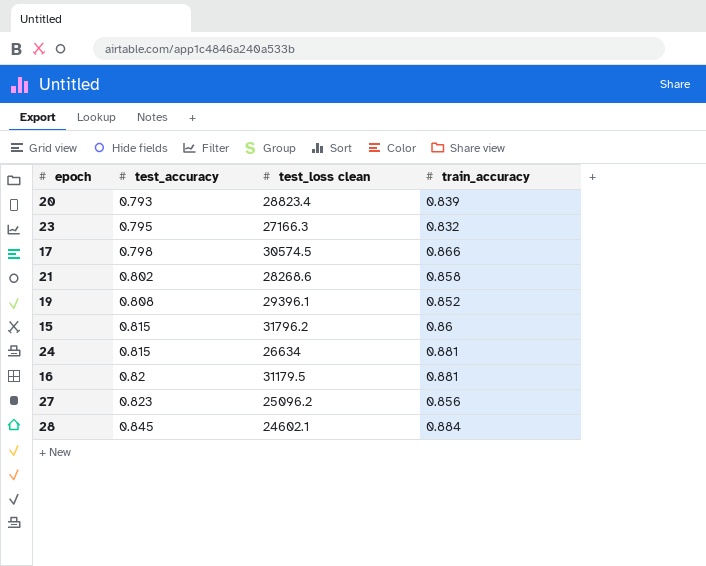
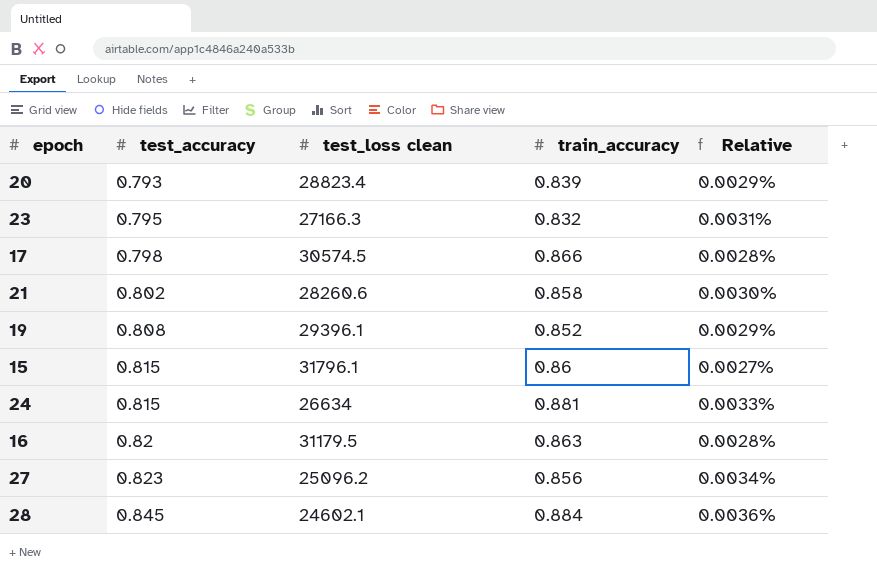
column Relative | formula: none -> [train_accuracy] / [test_loss clean]
21 | test_loss clean: 28268.6 -> 28260.6
15 | test_loss clean: 31796.2 -> 31796.1
16 | train_accuracy: 0.881 -> 0.863

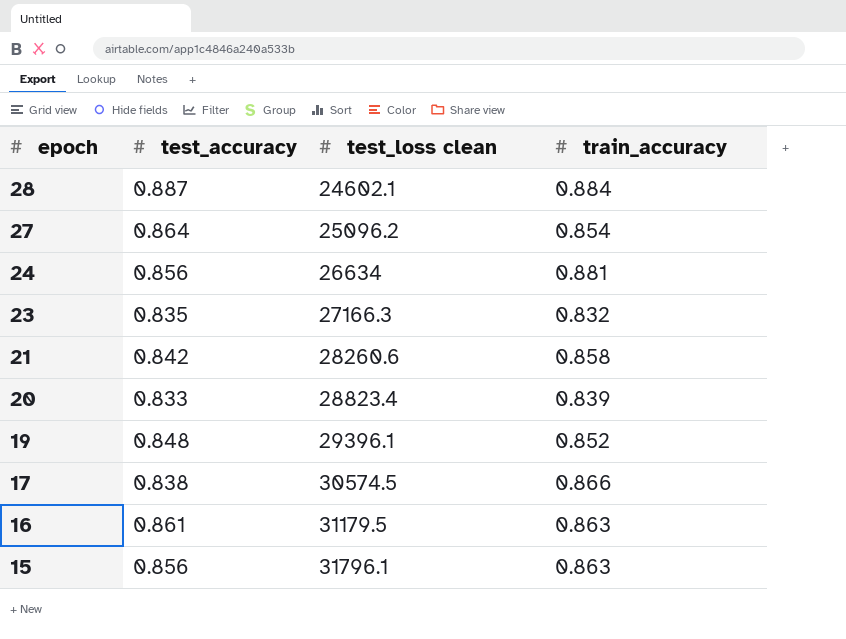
row order: test_accuracy ascending -> epoch descending
column Relative | formula: [train_accuracy] / [test_loss clean] -> none
28 | test_accuracy: 0.845 -> 0.887
27 | test_accuracy: 0.823 -> 0.864
27 | train_accuracy: 0.856 -> 0.854
24 | test_accuracy: 0.815 -> 0.856
23 | test_accuracy: 0.795 -> 0.835
21 | test_accuracy: 0.802 -> 0.842
20 | test_accuracy: 0.793 -> 0.833
19 | test_accuracy: 0.808 -> 0.848
17 | test_accuracy: 0.798 -> 0.838
16 | test_accuracy: 0.82 -> 0.861
15 | test_accuracy: 0.815 -> 0.856
15 | train_accuracy: 0.86 -> 0.863

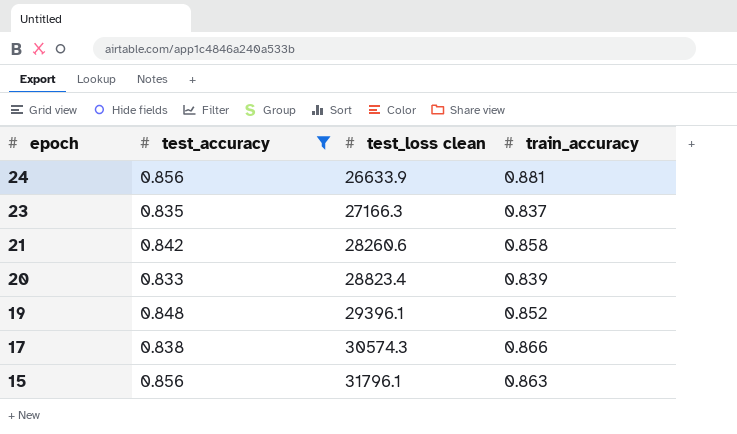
filter: none -> test_accuracy <= 0.856
24 | test_loss clean: 26634 -> 26633.9
23 | train_accuracy: 0.832 -> 0.837
17 | test_loss clean: 30574.5 -> 30574.3

